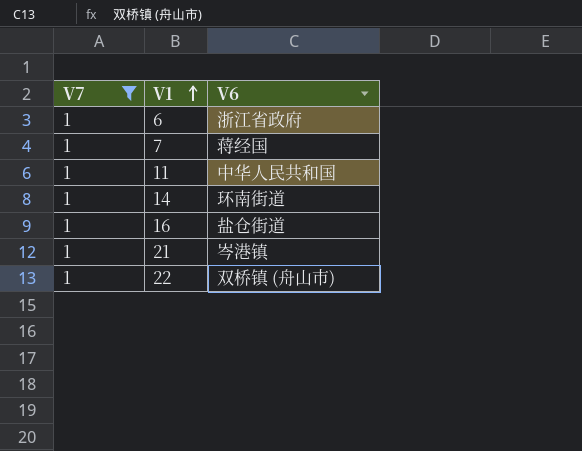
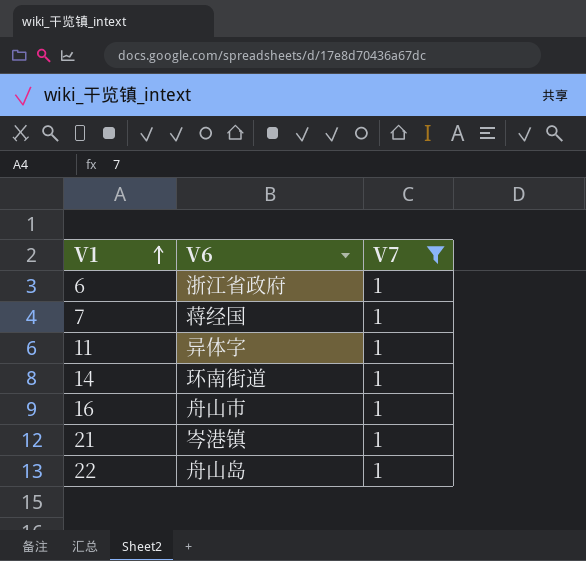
column V7 | position: 1 -> 3
11 | V6: 中华人民共和国 -> 异体字
16 | V6: 盐仓街道 -> 舟山市
22 | V6: 双桥镇 (舟山市) -> 舟山岛

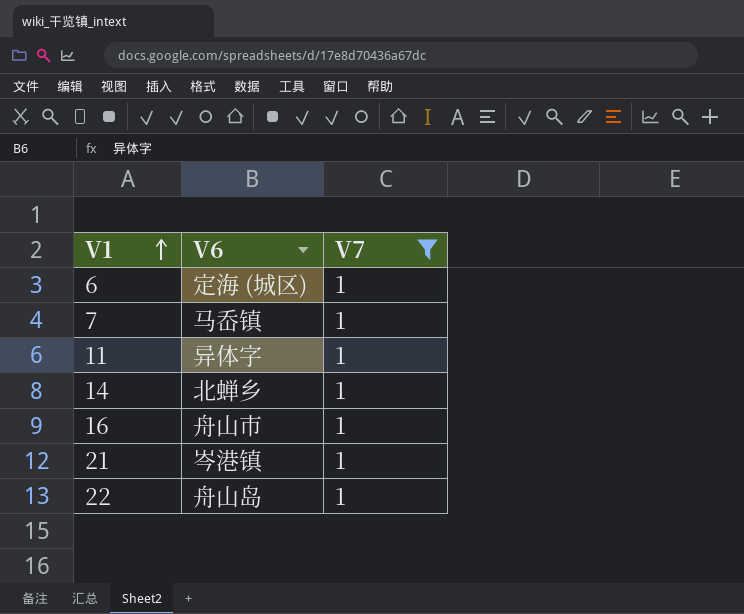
6 | V6: 浙江省政府 -> 定海 (城区)
7 | V6: 蒋经国 -> 马岙镇
14 | V6: 环南街道 -> 北蝉乡

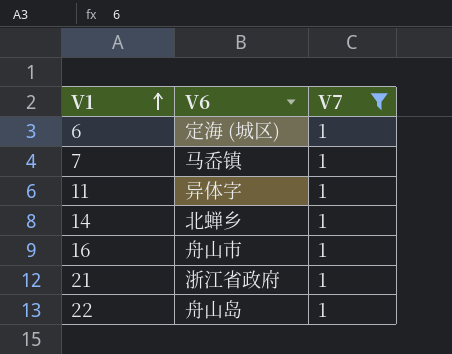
21 | V6: 岑港镇 -> 浙江省政府

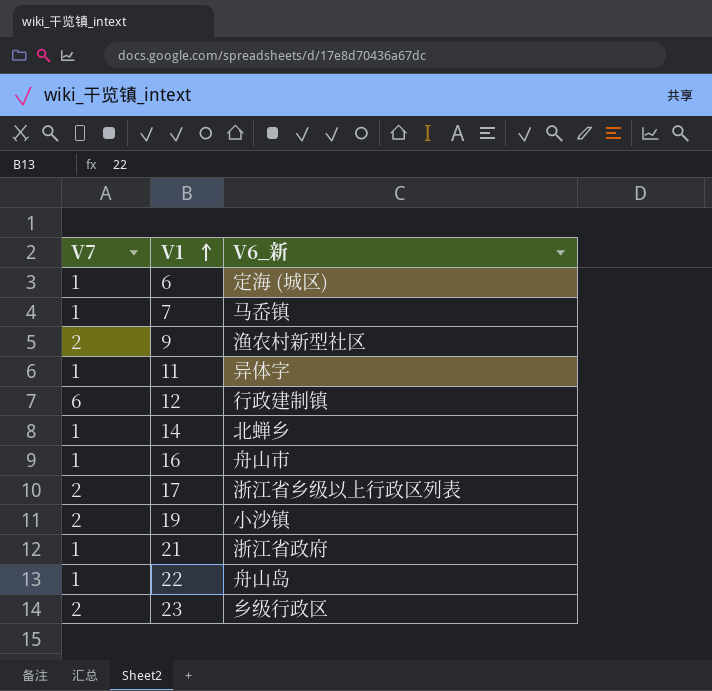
filter: V7 = 1 -> none
column V7 | position: 3 -> 1
column name: V6 -> V6_新

